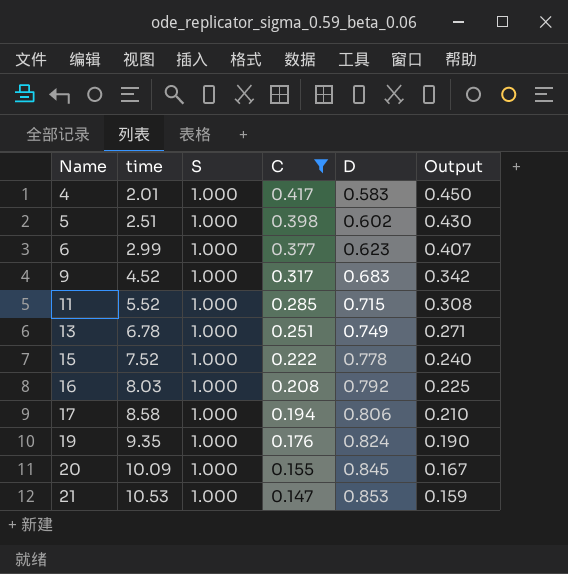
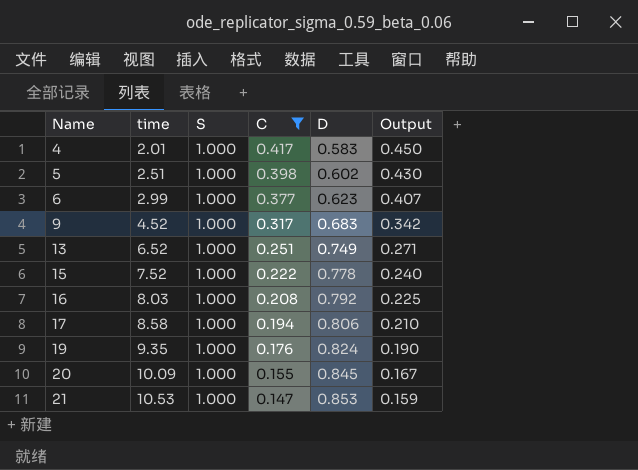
row 11: 5.52 | 1.000 | 0.285 | 0.715 | 0.308 -> none
13 | time: 6.78 -> 6.52

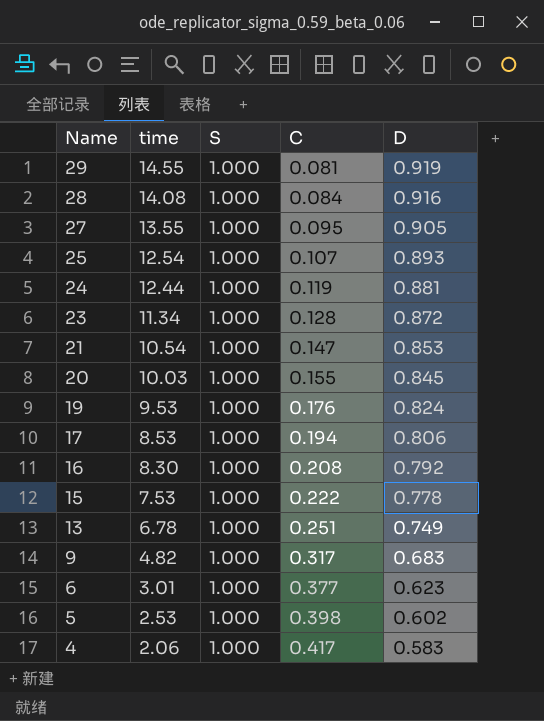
filter: C >= 0.147 -> none
row order: Name ascending -> Name descending
column Output | formula: [C] * 1.08 -> none
21 | time: 10.53 -> 10.54
20 | time: 10.09 -> 10.03
19 | time: 9.35 -> 9.53
17 | time: 8.58 -> 8.53
16 | time: 8.03 -> 8.30
15 | time: 7.52 -> 7.53
13 | time: 6.52 -> 6.78
9 | time: 4.52 -> 4.82
6 | time: 2.99 -> 3.01
5 | time: 2.51 -> 2.53
4 | time: 2.01 -> 2.06

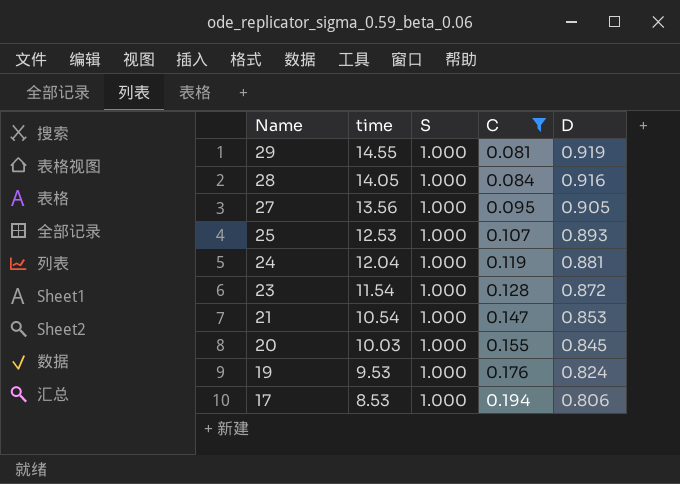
filter: none -> C <= 0.194
28 | time: 14.08 -> 14.05
27 | time: 13.55 -> 13.56
25 | time: 12.54 -> 12.53
24 | time: 12.44 -> 12.04
23 | time: 11.34 -> 11.54

